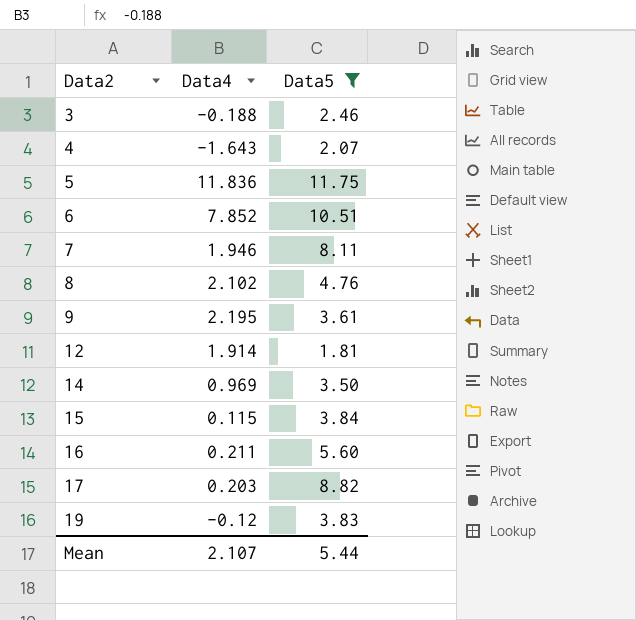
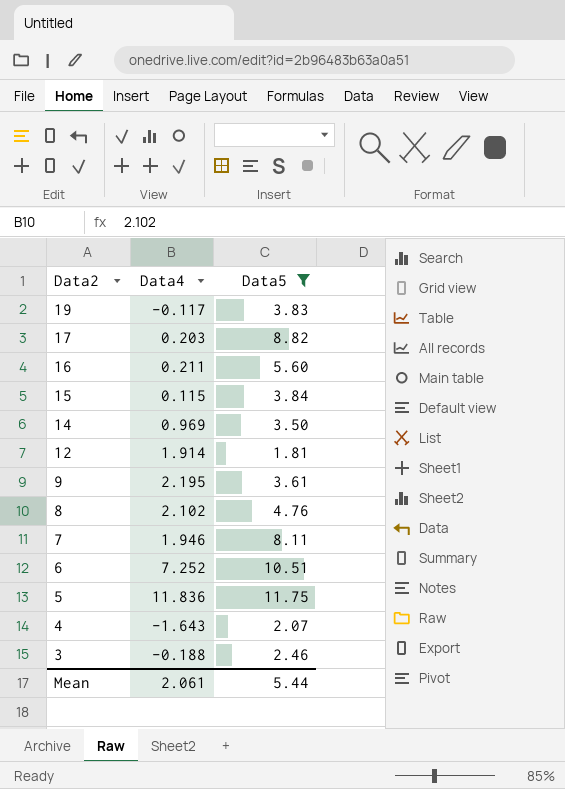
row order: Data2 ascending -> Data2 descending
19 | Data4: -0.12 -> -0.117
6 | Data4: 7.852 -> 7.252
Mean | Data4: 2.107 -> 2.061

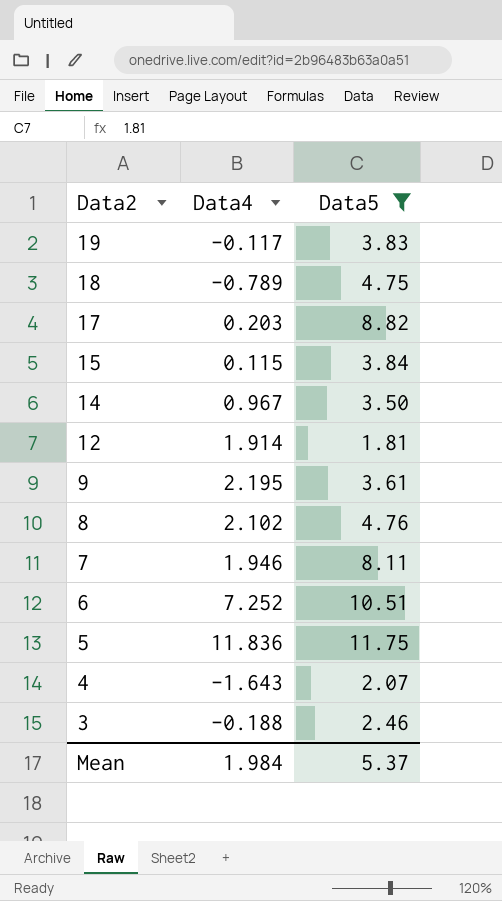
row 16: 0.211 | 5.60 -> none
row 18: none -> -0.789 | 4.75
14 | Data4: 0.969 -> 0.967
Mean | Data4: 2.061 -> 1.984
Mean | Data5: 5.44 -> 5.37

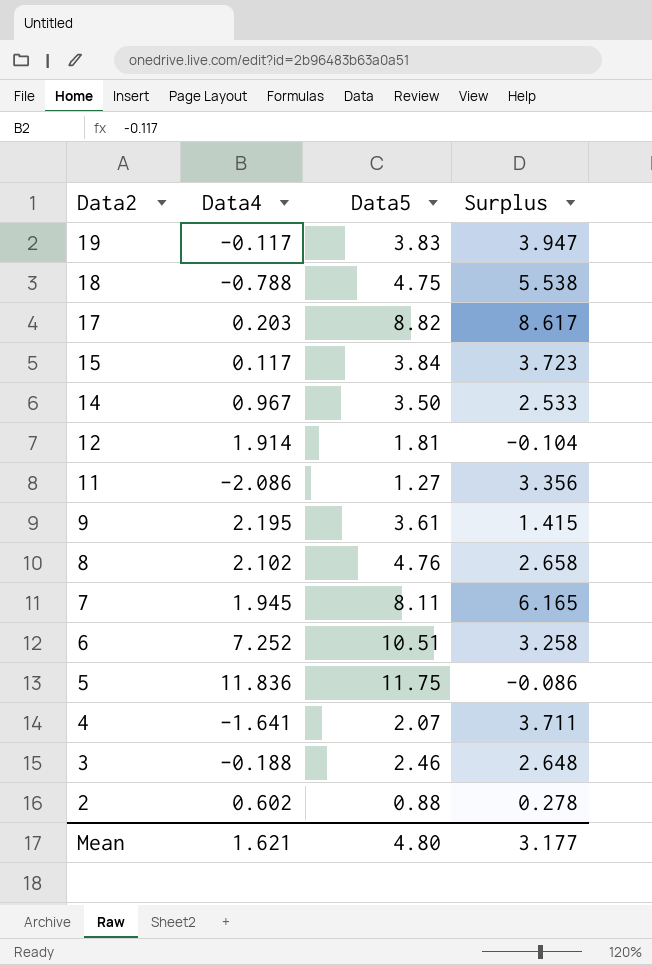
filter: Data5 >= 1.81 -> none
column Surplus | formula: none -> [Data5] - [Data4]
18 | Data4: -0.789 -> -0.788
15 | Data4: 0.115 -> 0.117
7 | Data4: 1.946 -> 1.945
4 | Data4: -1.643 -> -1.641
Mean | Data4: 1.984 -> 1.621
Mean | Data5: 5.37 -> 4.80

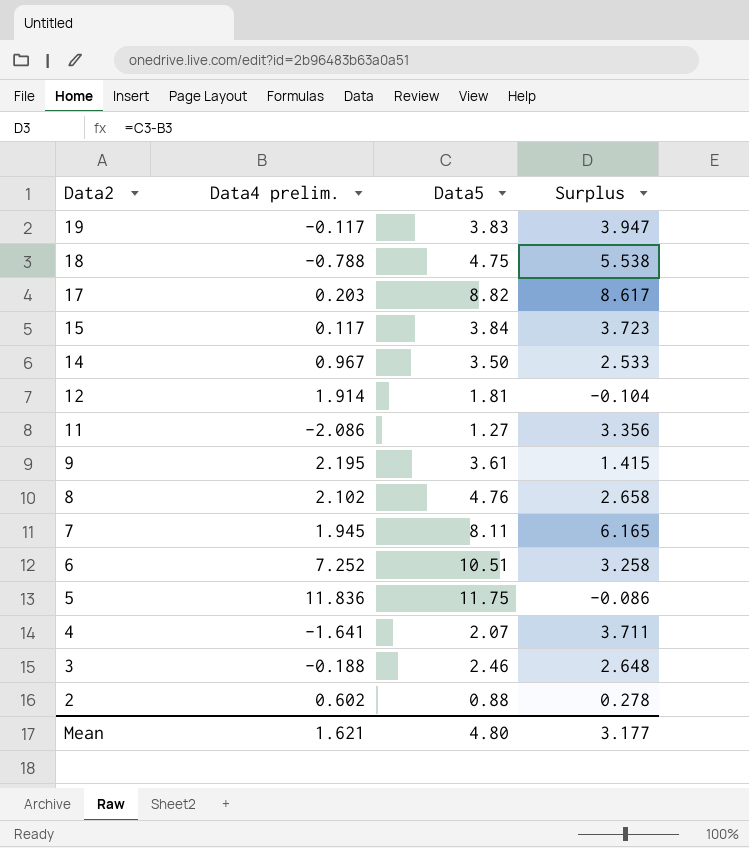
column name: Data4 -> Data4 prelim.

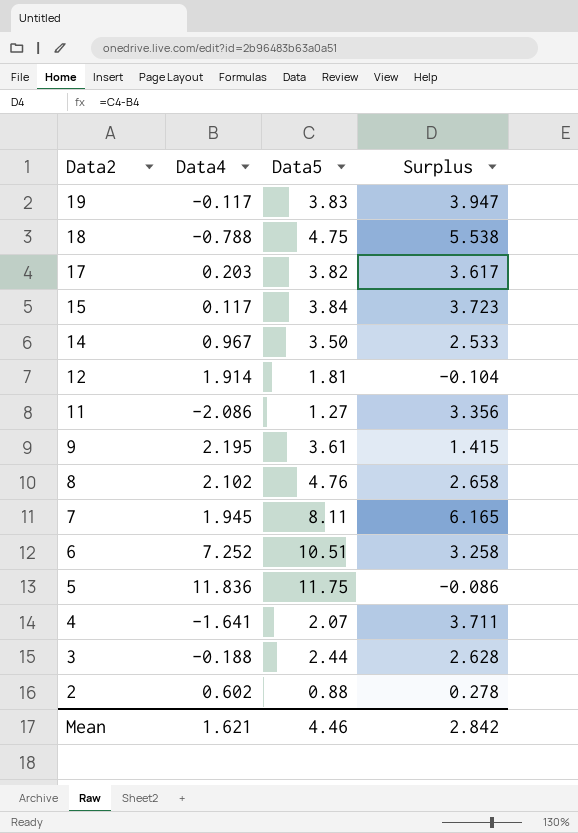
column name: Data4 prelim. -> Data4
17 | Data5: 8.82 -> 3.82
17 | Surplus: 8.617 -> 3.617
3 | Data5: 2.46 -> 2.44
3 | Surplus: 2.648 -> 2.628
Mean | Data5: 4.80 -> 4.46
Mean | Surplus: 3.177 -> 2.842

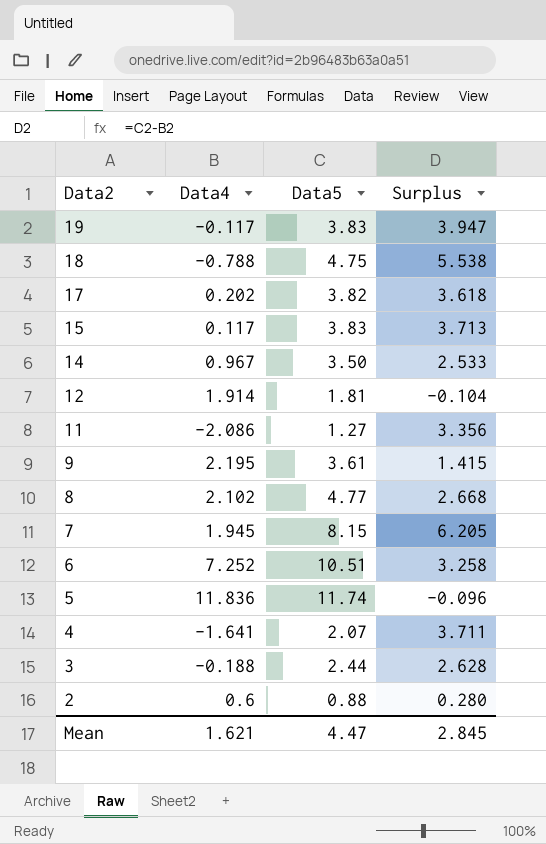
17 | Data4: 0.203 -> 0.202
17 | Surplus: 3.617 -> 3.618
15 | Data5: 3.84 -> 3.83
15 | Surplus: 3.723 -> 3.713
8 | Data5: 4.76 -> 4.77
8 | Surplus: 2.658 -> 2.668
7 | Data5: 8.11 -> 8.15
7 | Surplus: 6.165 -> 6.205
5 | Data5: 11.75 -> 11.74
5 | Surplus: -0.086 -> -0.096
2 | Data4: 0.602 -> 0.6
2 | Surplus: 0.278 -> 0.280
Mean | Data5: 4.46 -> 4.47
Mean | Surplus: 2.842 -> 2.845

